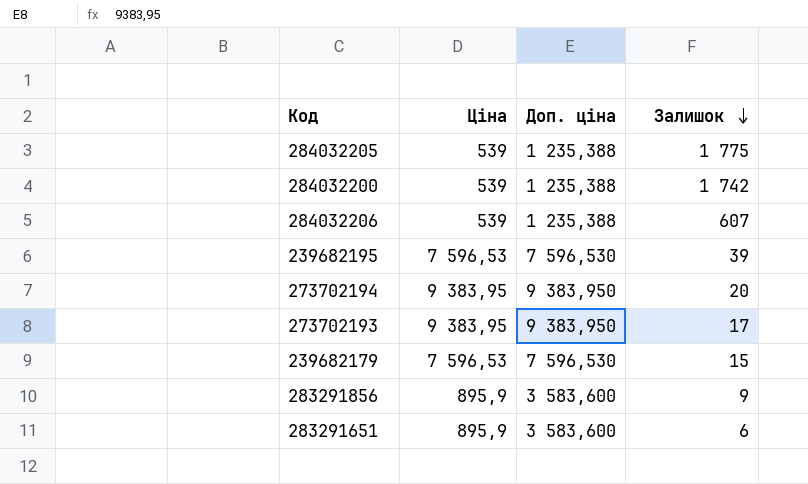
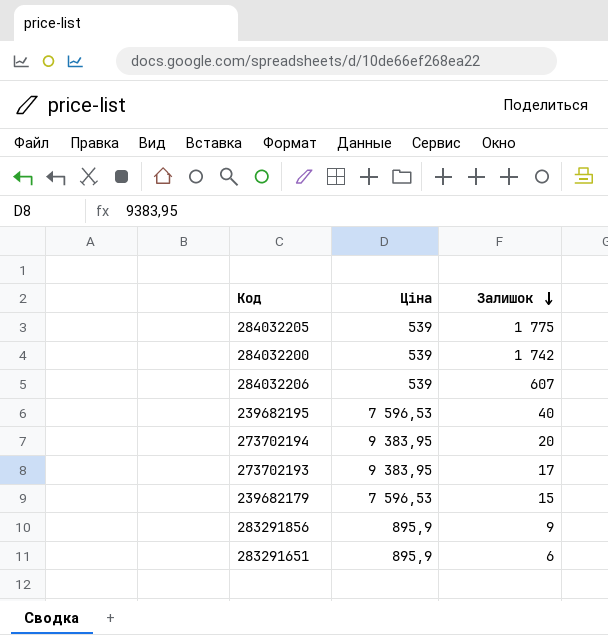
column Доп. ціна | position: 3 -> none
239682195 | Залишок: 39 -> 40

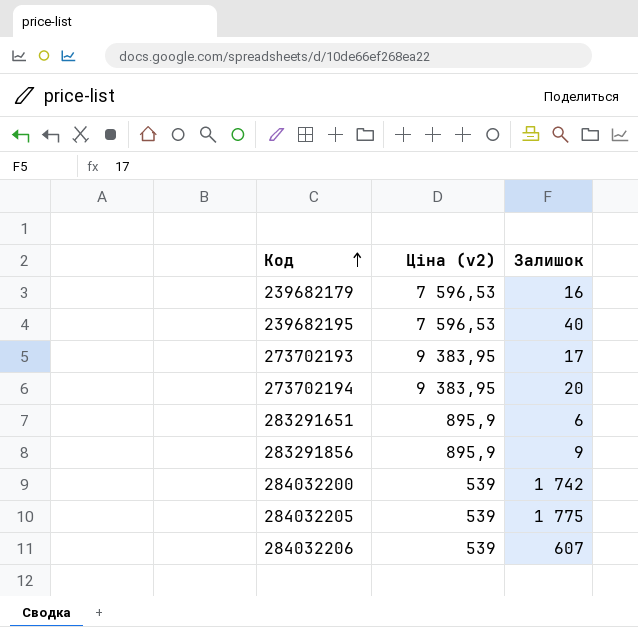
row order: Залишок descending -> Код ascending
column name: Ціна -> Ціна (v2)
239682179 | Залишок: 15 -> 16

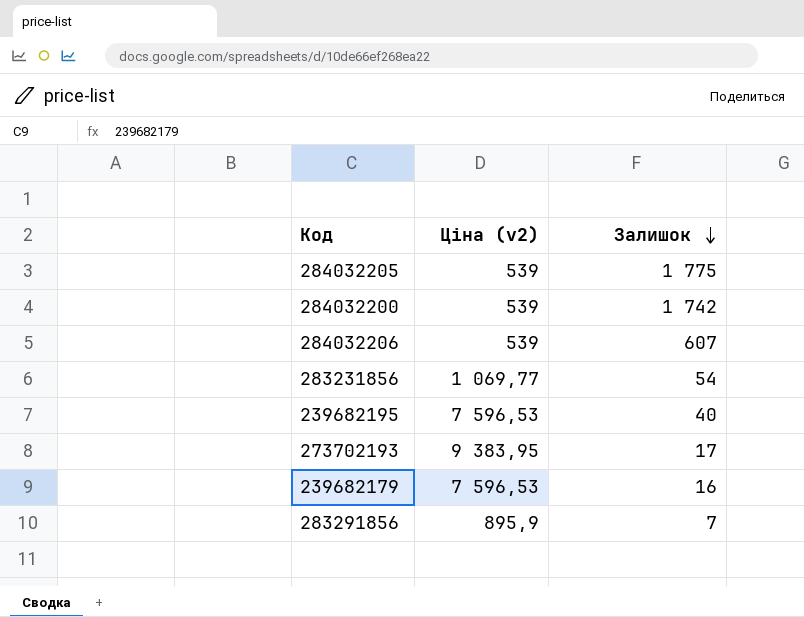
row order: Код ascending -> Залишок descending
row 273702194: 9 383,95 | 20 -> none
row 283291651: 895,9 | 6 -> none
row 283231856: none -> 1 069,77 | 54
283291856 | Залишок: 9 -> 7

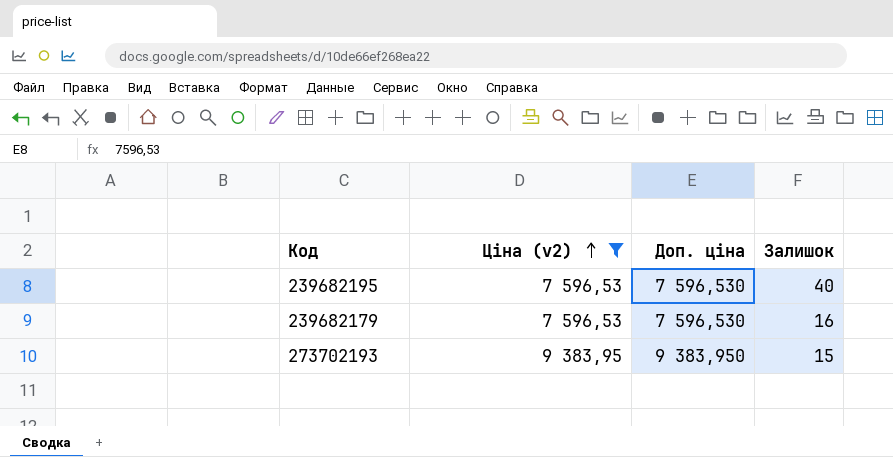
filter: none -> Ціна (v2) >= 7 596,53
row order: Залишок descending -> Ціна (v2) ascending
column Доп. ціна | position: none -> 3
273702193 | Залишок: 17 -> 15

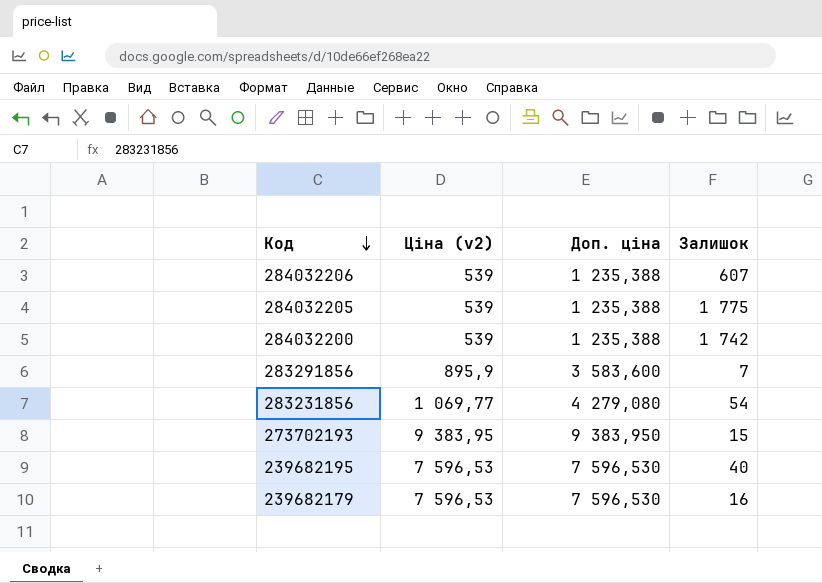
filter: Ціна (v2) >= 7 596,53 -> none
row order: Ціна (v2) ascending -> Код descending

